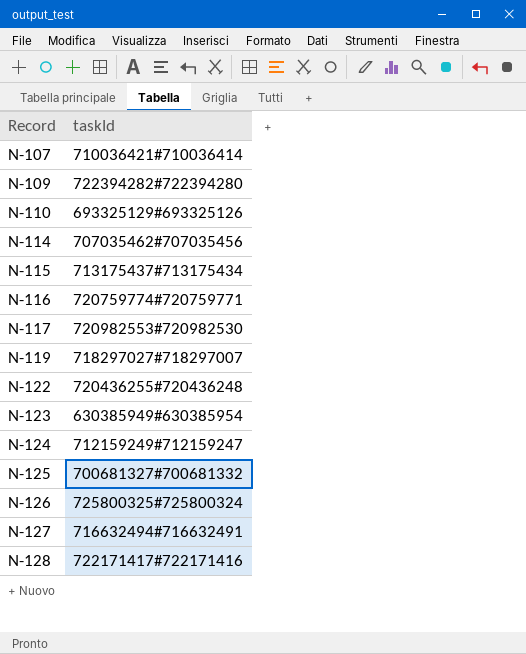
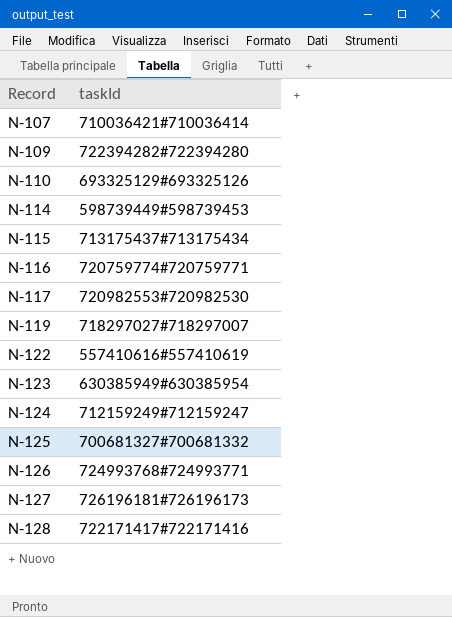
N-114 | taskId: 707035462#707035456 -> 598739449#598739453
N-122 | taskId: 720436255#720436248 -> 557410616#557410619
N-126 | taskId: 725800325#725800324 -> 724993768#724993771
N-127 | taskId: 716632494#716632491 -> 726196181#726196173

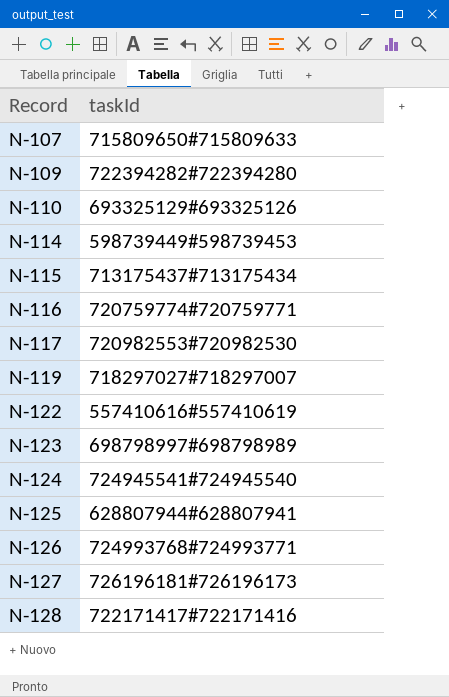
N-107 | taskId: 710036421#710036414 -> 715809650#715809633
N-123 | taskId: 630385949#630385954 -> 698798997#698798989
N-124 | taskId: 712159249#712159247 -> 724945541#724945540
N-125 | taskId: 700681327#700681332 -> 628807944#628807941

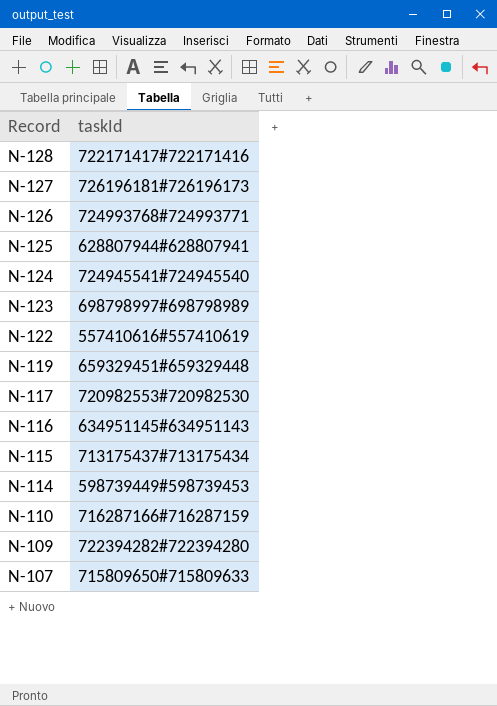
row order: Record ascending -> Record descending
N-119 | taskId: 718297027#718297007 -> 659329451#659329448
N-116 | taskId: 720759774#720759771 -> 634951145#634951143
N-110 | taskId: 693325129#693325126 -> 716287166#716287159

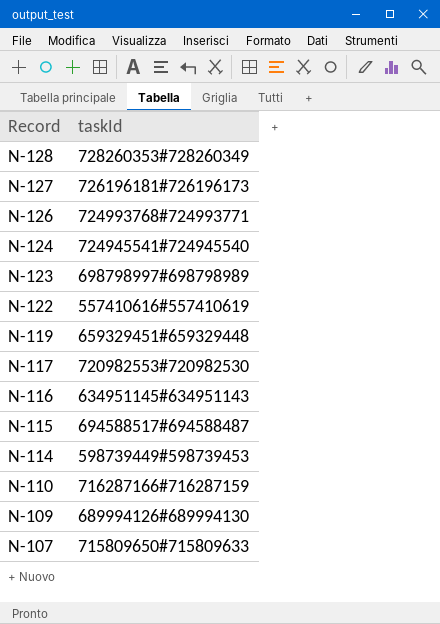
row N-125: 628807944#628807941 -> none
N-128 | taskId: 722171417#722171416 -> 728260353#728260349
N-115 | taskId: 713175437#713175434 -> 694588517#694588487
N-109 | taskId: 722394282#722394280 -> 689994126#689994130

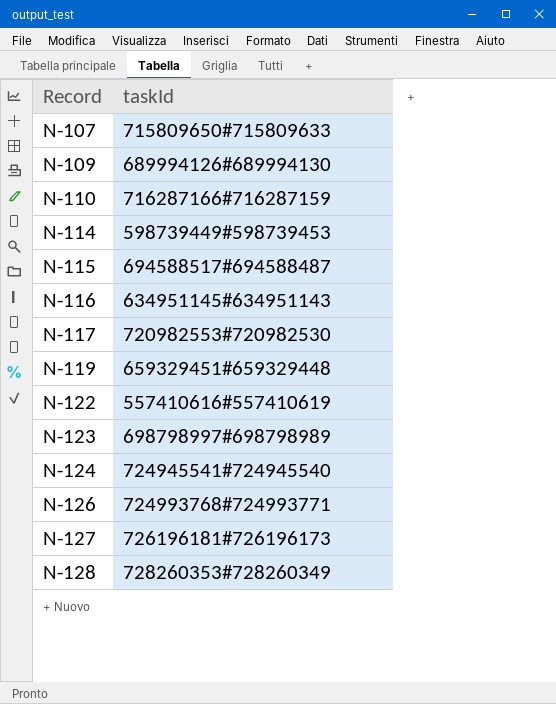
row order: Record descending -> Record ascending

